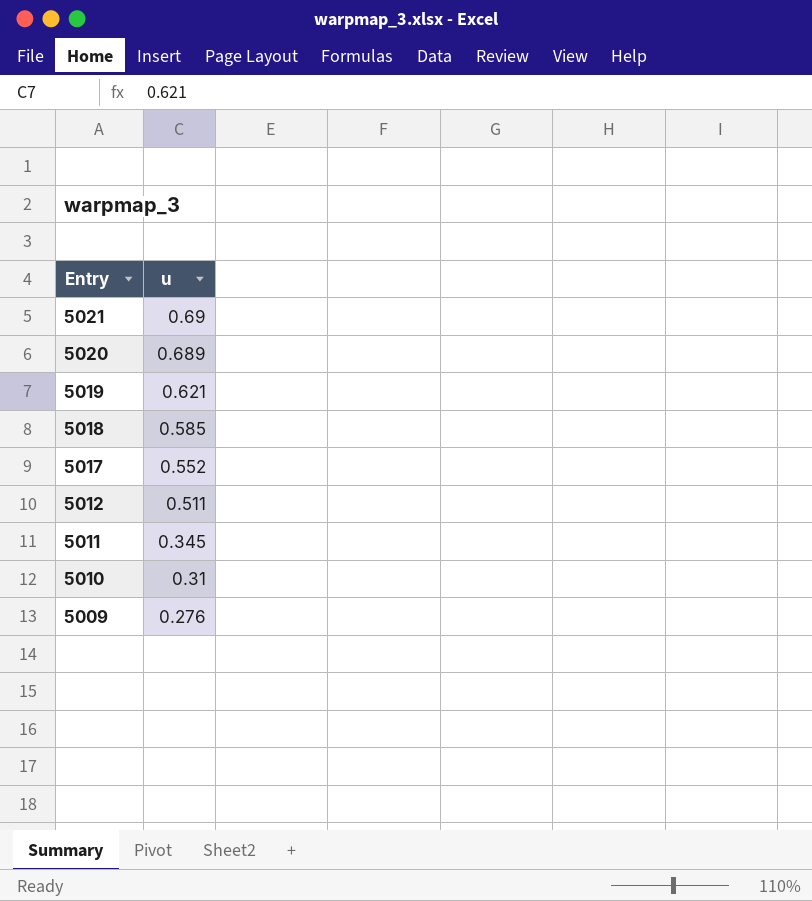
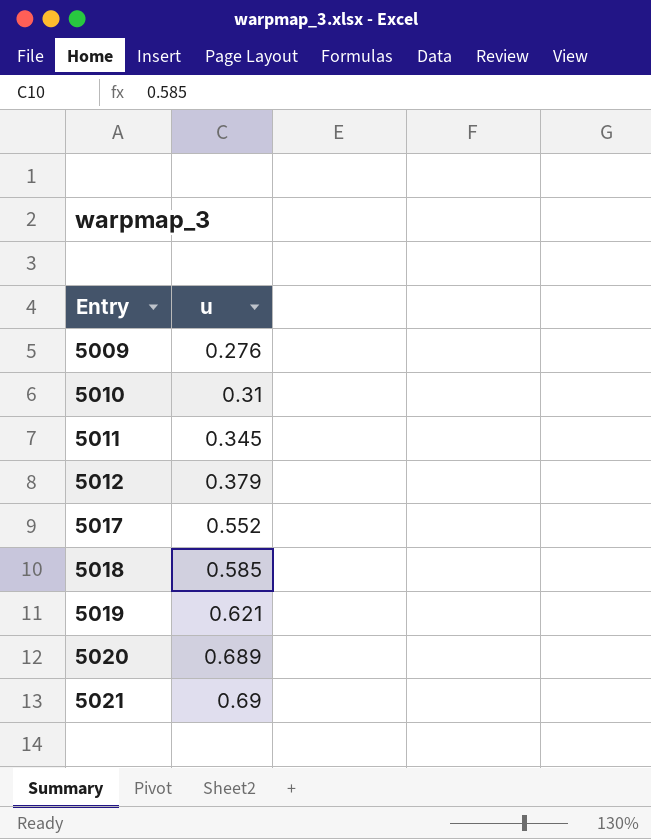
row order: Entry descending -> Entry ascending
5012 | u: 0.511 -> 0.379

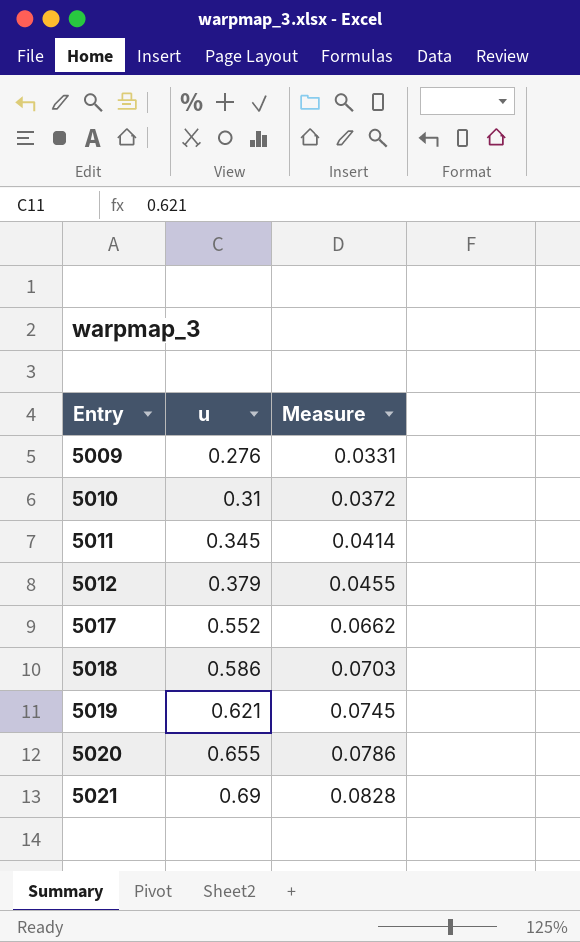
column Measure | formula: none -> [u] * 0.12
5018 | u: 0.585 -> 0.586
5020 | u: 0.689 -> 0.655

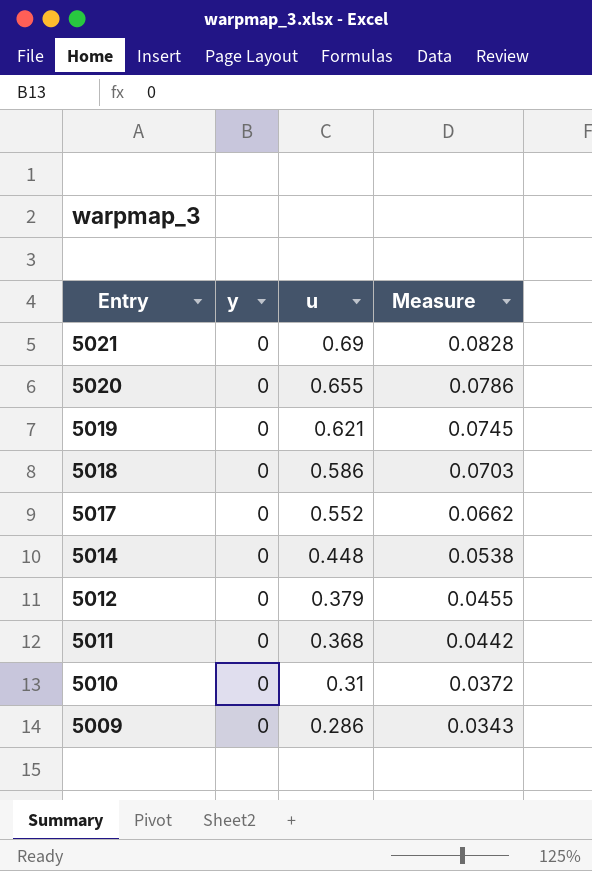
row order: Entry ascending -> Entry descending
column y | position: none -> 2
row 5014: none -> 0 | 0.448 | 0.0538
5011 | u: 0.345 -> 0.368
5011 | Measure: 0.0414 -> 0.0442
5009 | u: 0.276 -> 0.286
5009 | Measure: 0.0331 -> 0.0343

